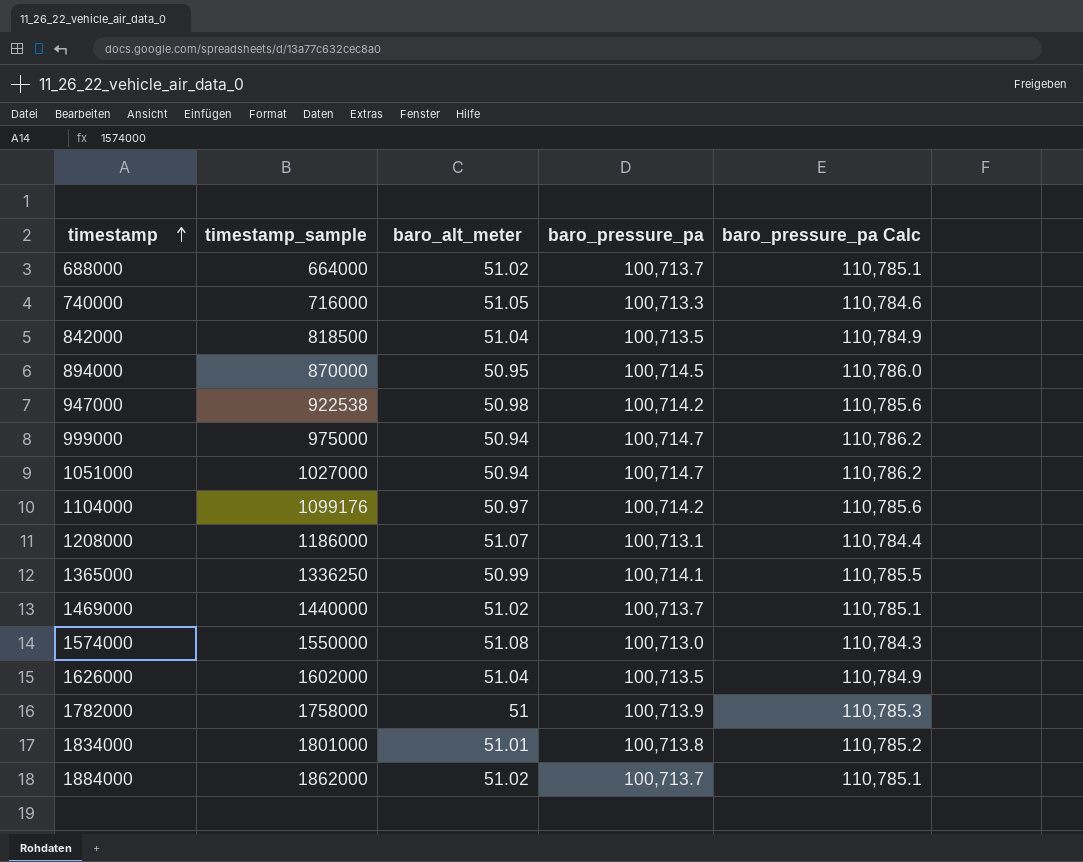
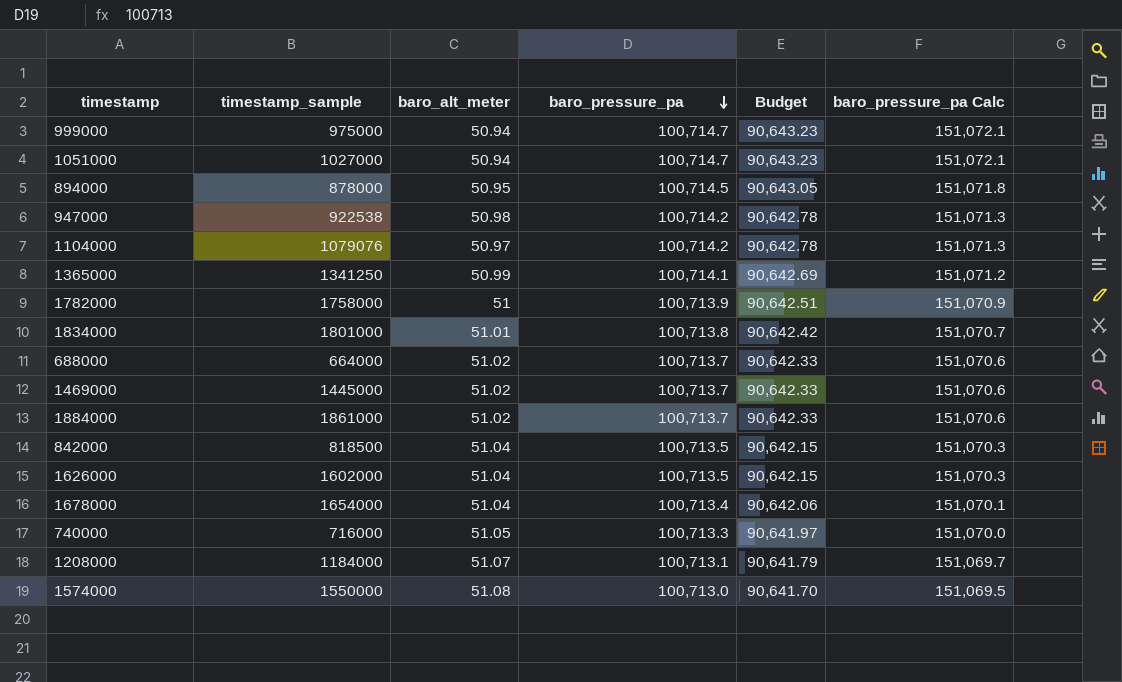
row order: timestamp ascending -> baro_pressure_pa descending
column Budget | formula: none -> [baro_pressure_pa] * 0.9
column baro_pressure_pa Calc | formula: [baro_pressure_pa] * 1.1 -> [baro_pressure_pa] * 1.5
894000 | timestamp_sample: 870000 -> 878000
1104000 | timestamp_sample: 1099176 -> 1079076
1365000 | timestamp_sample: 1336250 -> 1341250
1469000 | timestamp_sample: 1440000 -> 1445000
1884000 | timestamp_sample: 1862000 -> 1861000
row 1678000: none -> 1654000 | 51.04 | 100,713.4 | 90,642.06 | 151,070.1
1208000 | timestamp_sample: 1186000 -> 1184000

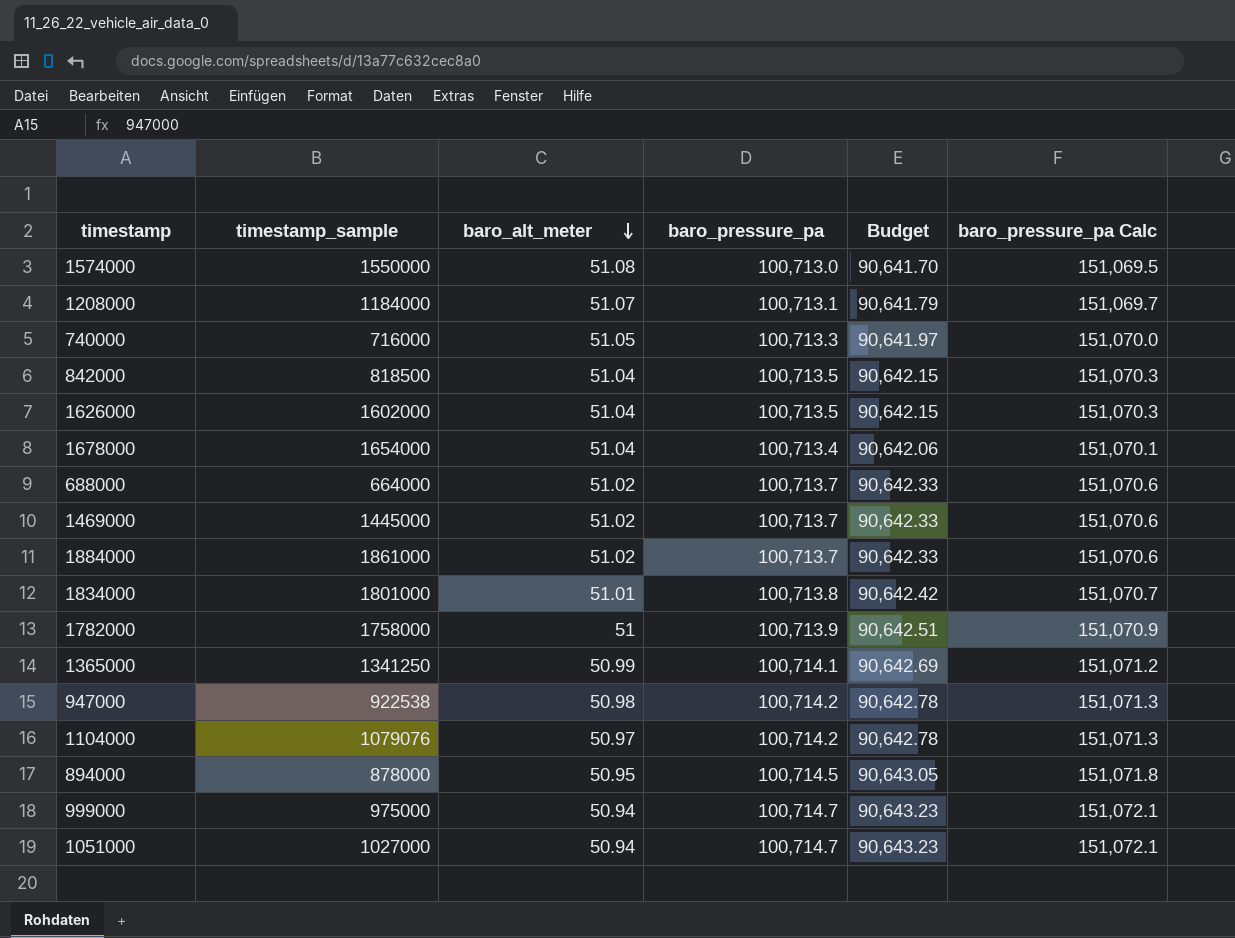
row order: baro_pressure_pa descending -> baro_alt_meter descending

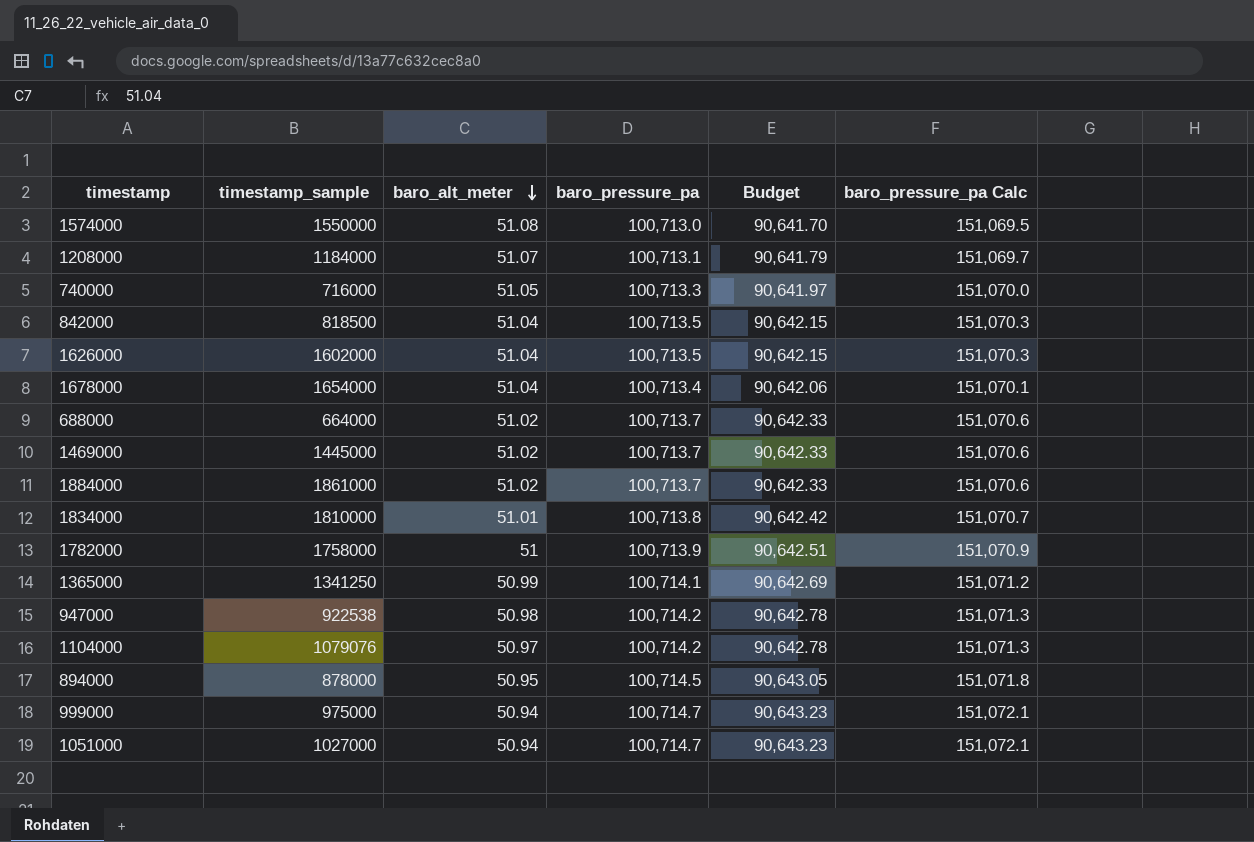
1834000 | timestamp_sample: 1801000 -> 1810000

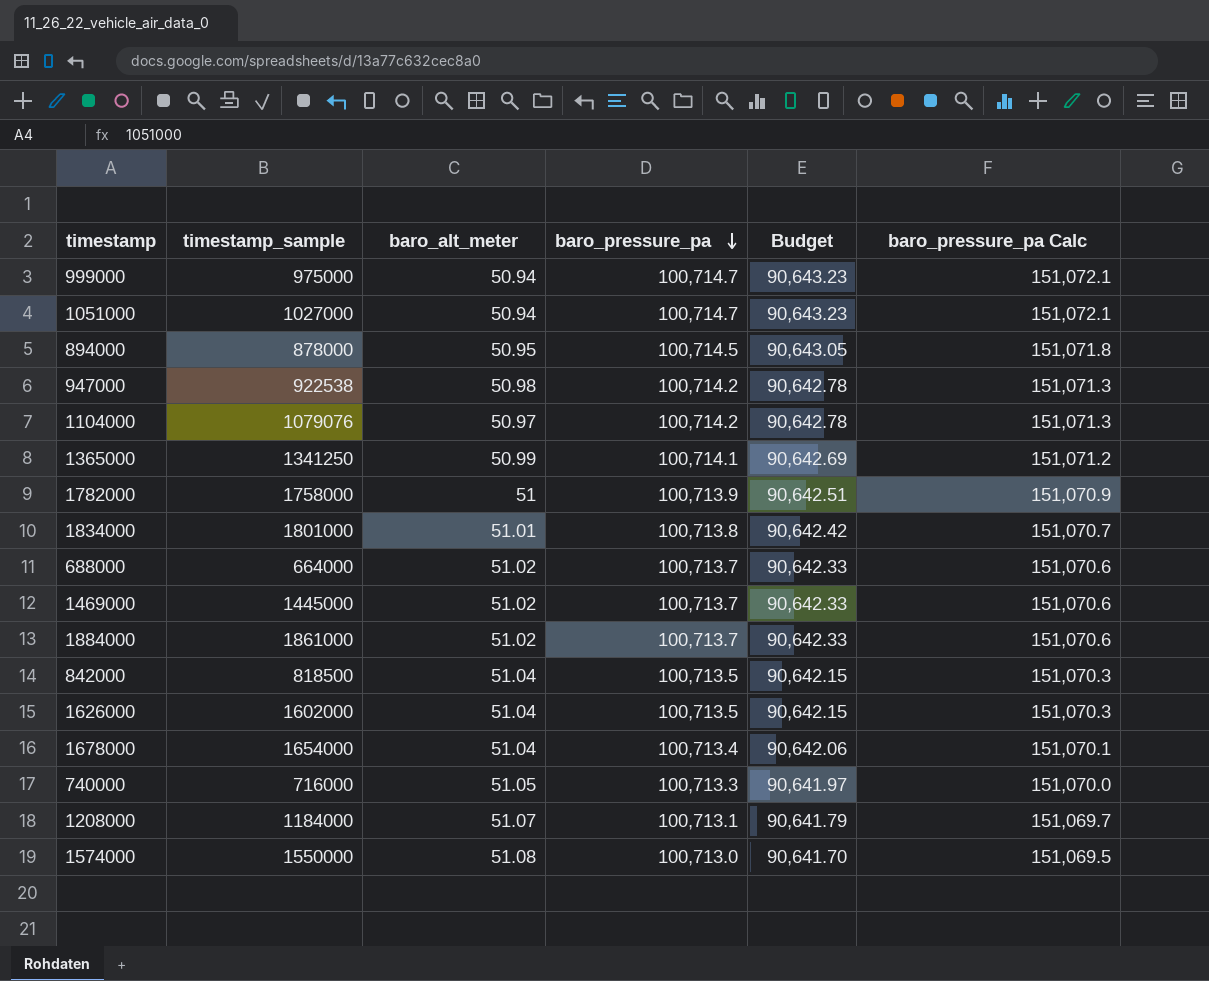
row order: baro_alt_meter descending -> baro_pressure_pa descending
1834000 | timestamp_sample: 1810000 -> 1801000

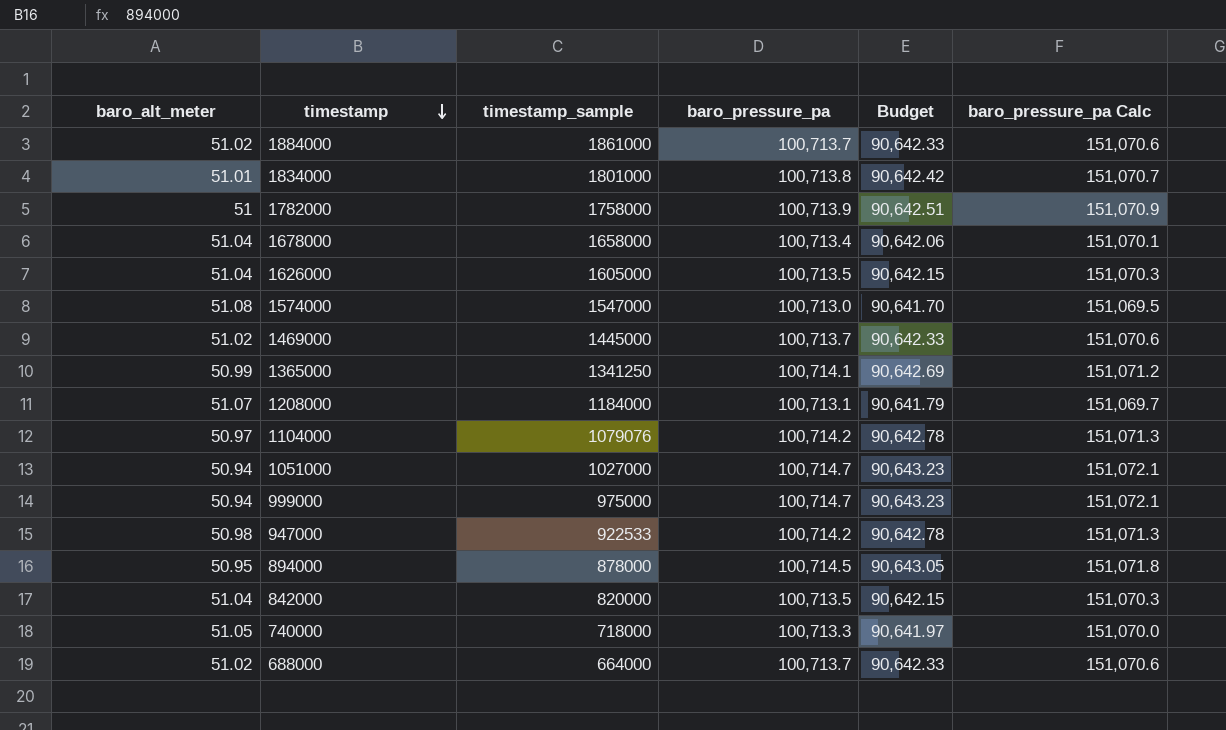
row order: baro_pressure_pa descending -> timestamp descending
column baro_alt_meter | position: 3 -> 1
1678000 | timestamp_sample: 1654000 -> 1658000
1626000 | timestamp_sample: 1602000 -> 1605000
1574000 | timestamp_sample: 1550000 -> 1547000
947000 | timestamp_sample: 922538 -> 922533
842000 | timestamp_sample: 818500 -> 820000
740000 | timestamp_sample: 716000 -> 718000

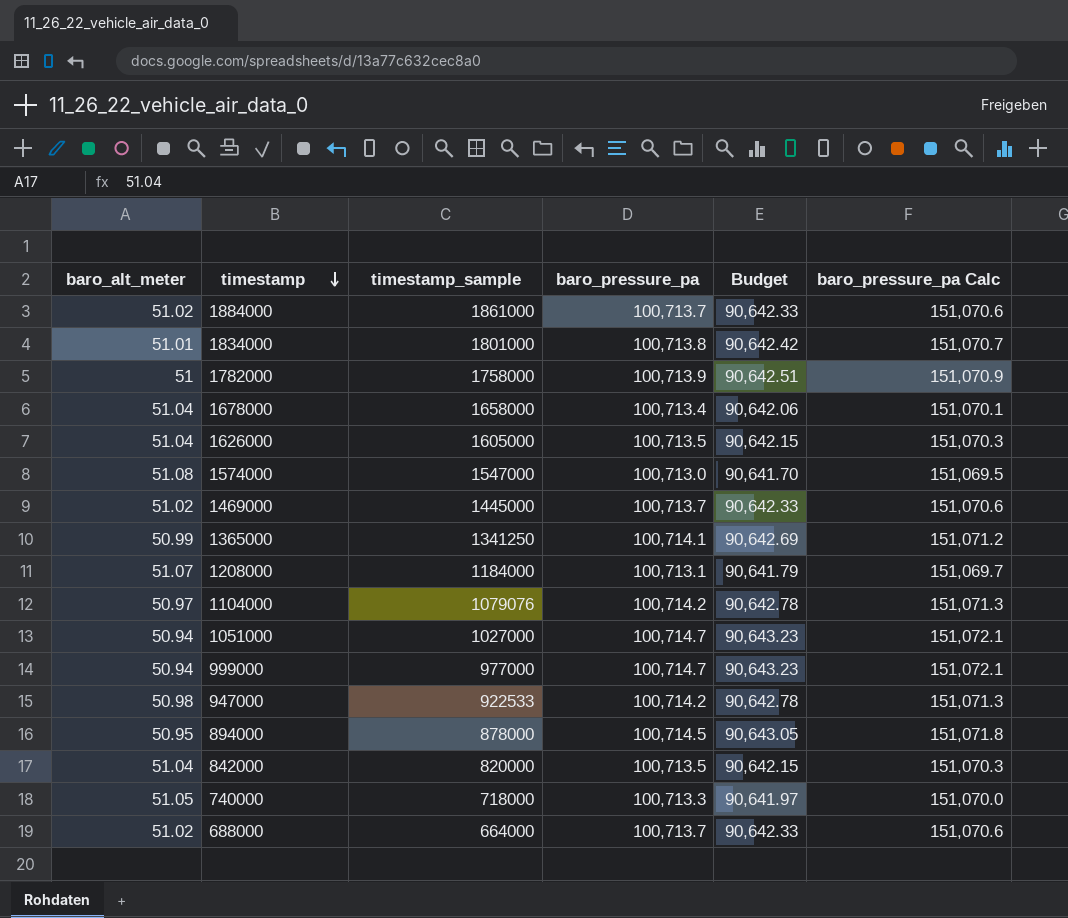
999000 | timestamp_sample: 975000 -> 977000

